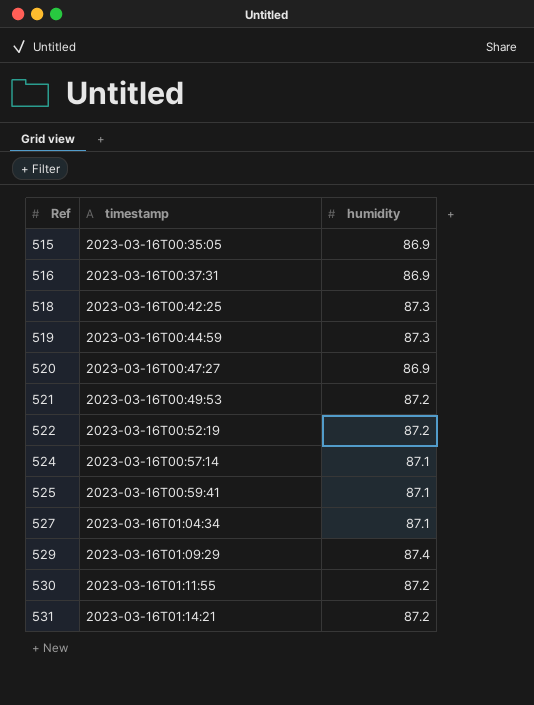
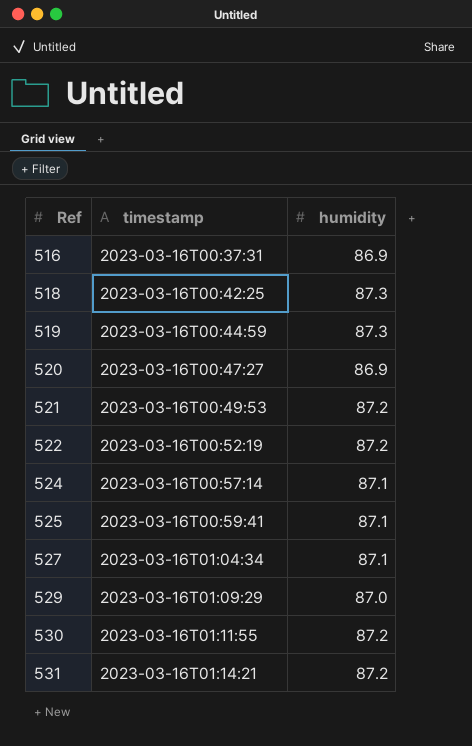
row 515: 2023-03-16T00:35:05 | 86.9 -> none
529 | humidity: 87.4 -> 87.0

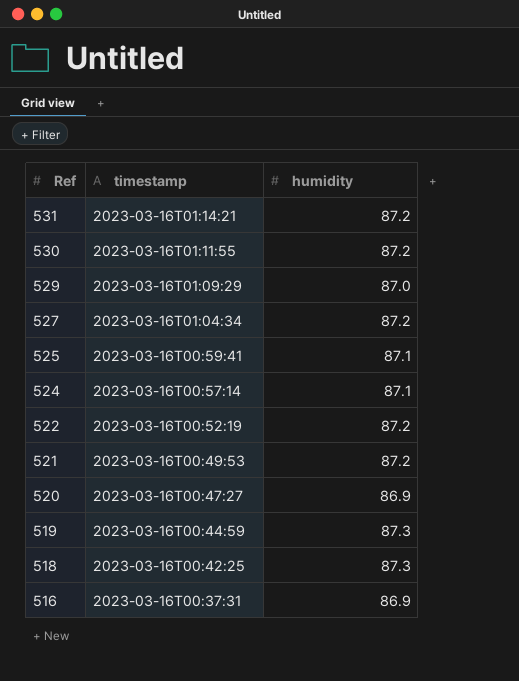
row order: Ref ascending -> Ref descending
527 | humidity: 87.1 -> 87.2

